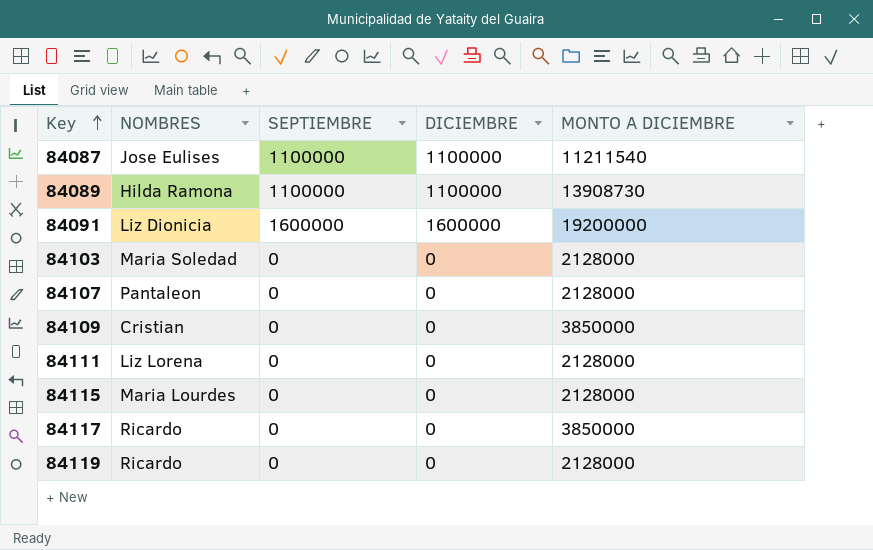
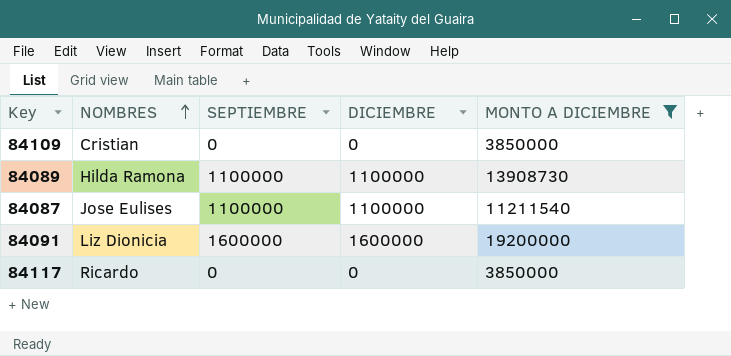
filter: none -> MONTO A DICIEMBRE != 2128000
row order: Key ascending -> NOMBRES ascending

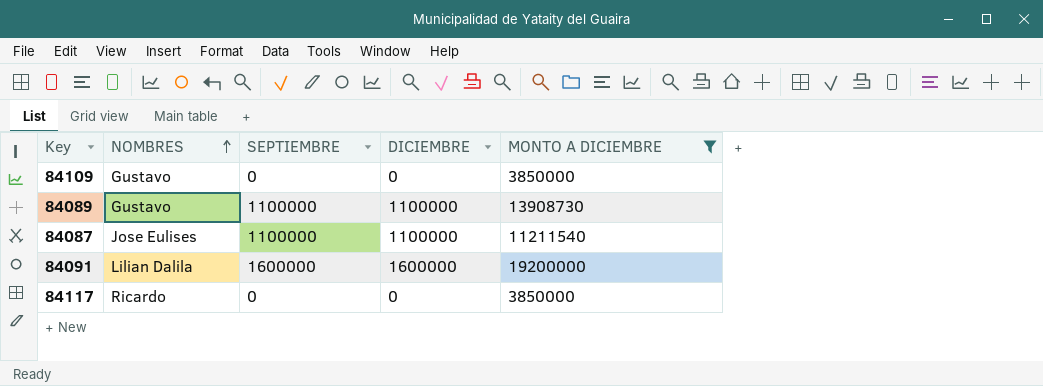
84109 | NOMBRES: Cristian -> Gustavo
84089 | NOMBRES: Hilda Ramona -> Gustavo
84091 | NOMBRES: Liz Dionicia -> Lilian Dalila

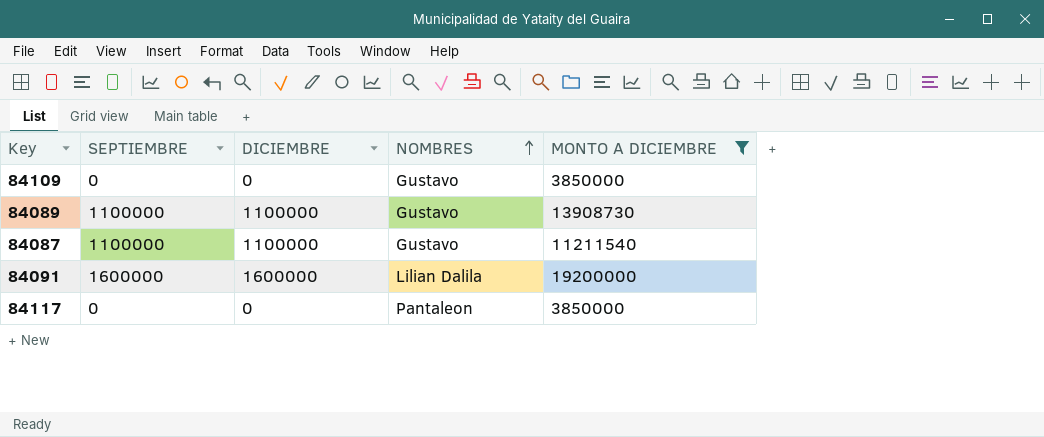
column NOMBRES | position: 2 -> 4
84087 | NOMBRES: Jose Eulises -> Gustavo
84117 | NOMBRES: Ricardo -> Pantaleon

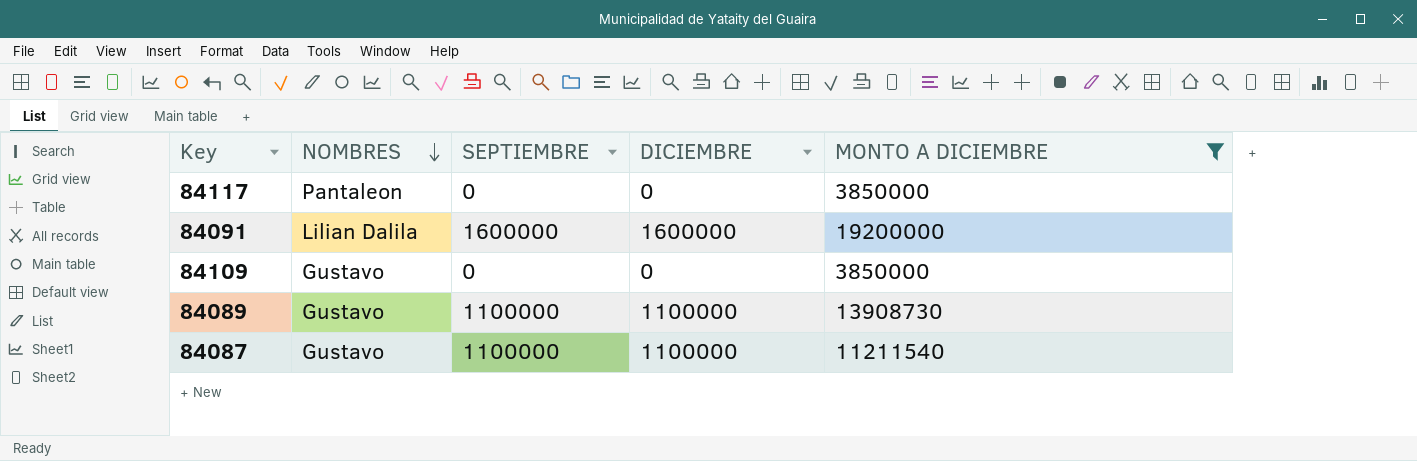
row order: NOMBRES ascending -> NOMBRES descending
column NOMBRES | position: 4 -> 2

